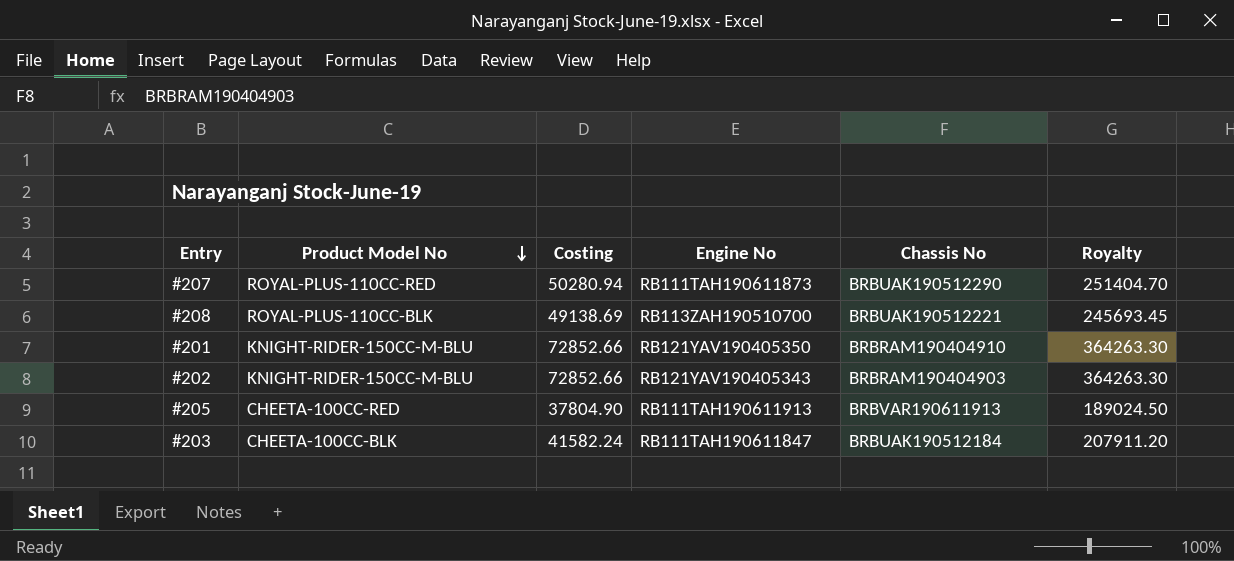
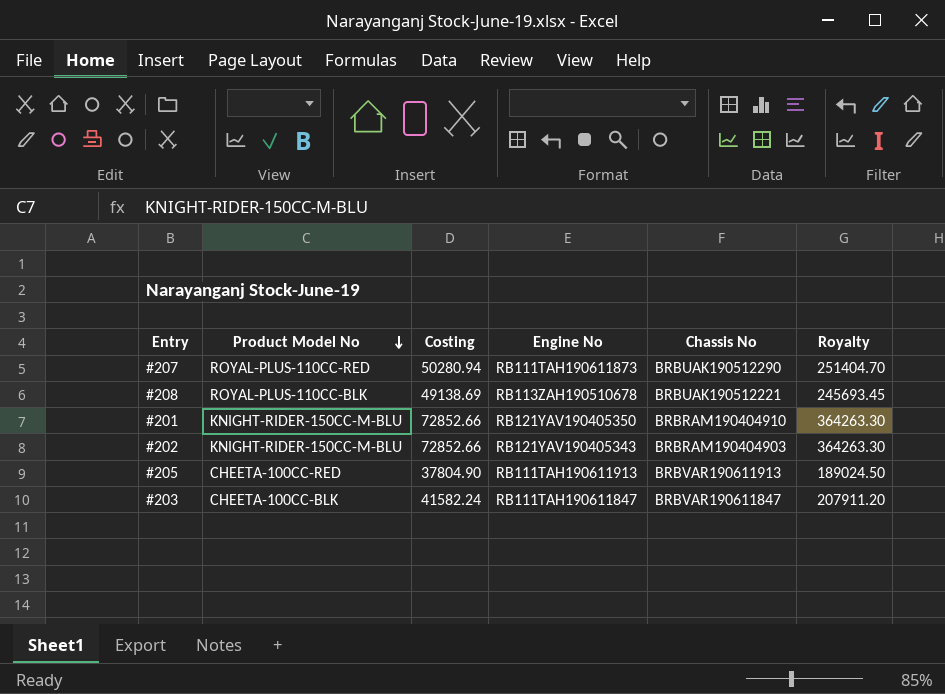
#208 | Engine No: RB113ZAH190510700 -> RB113ZAH190510678
#203 | Chassis No: BRBUAK190512184 -> BRBVAR190611847

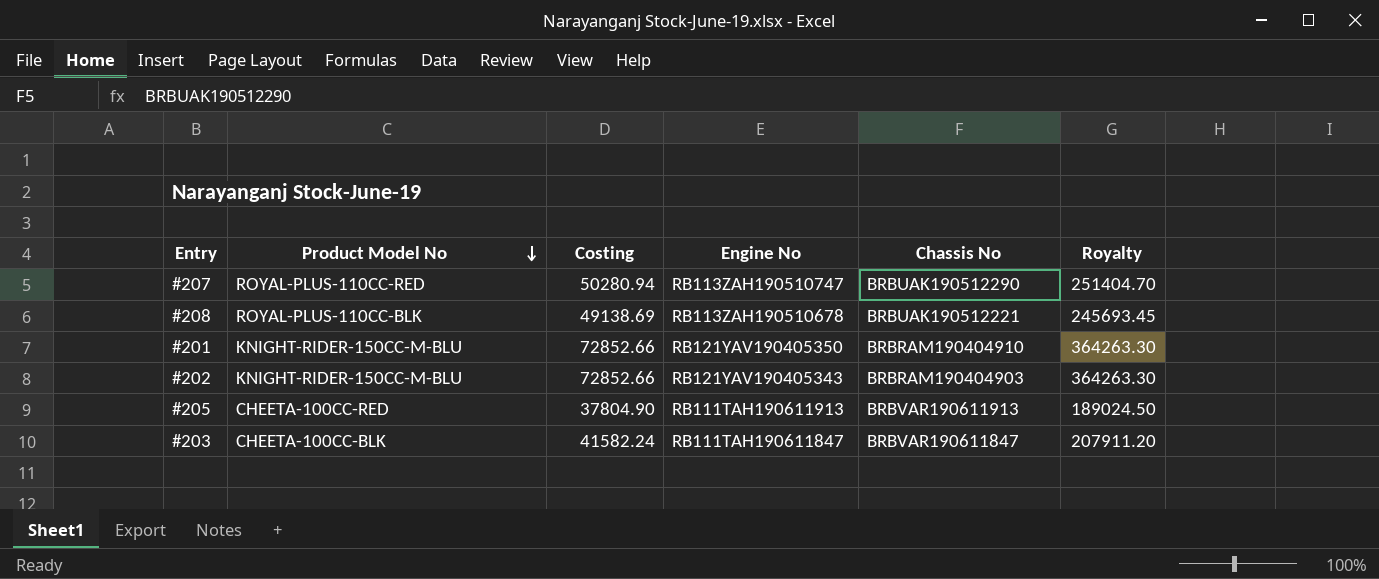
#207 | Engine No: RB111TAH190611873 -> RB113ZAH190510747

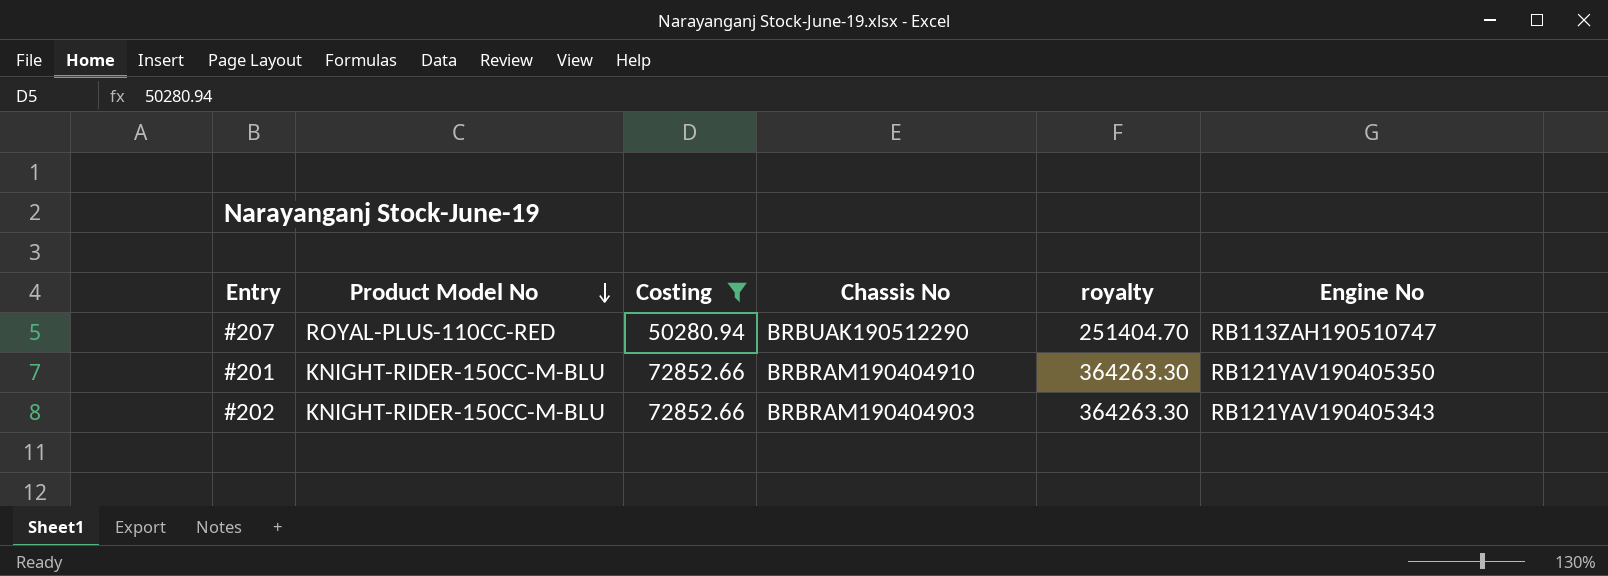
filter: none -> Costing >= 50280.94
column name: Royalty -> royalty
column Engine No | position: 4 -> 6

